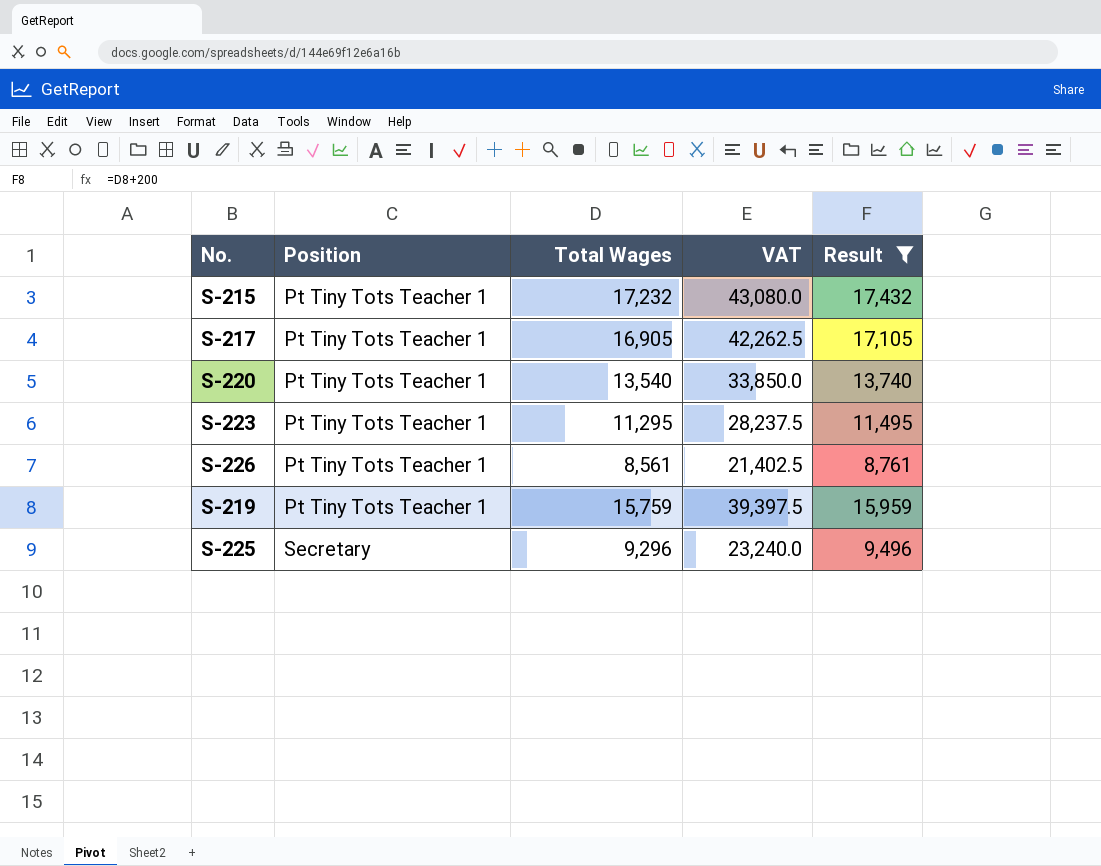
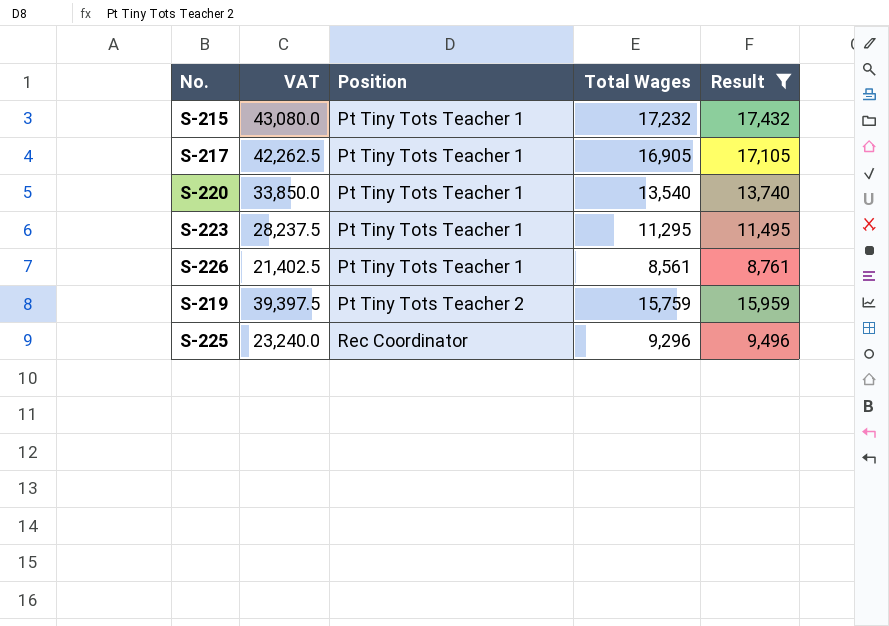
column VAT | position: 4 -> 2
S-219 | Position: Pt Tiny Tots Teacher 1 -> Pt Tiny Tots Teacher 2
S-225 | Position: Secretary -> Rec Coordinator

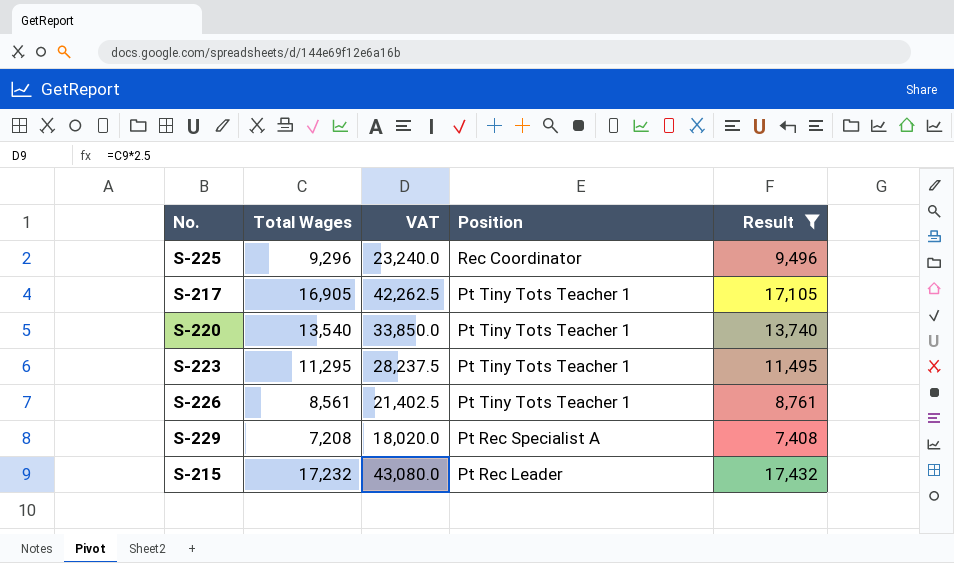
row order: Position ascending -> Position descending
column Total Wages | position: 4 -> 2
row S-219: 39,397.5 | Pt Tiny Tots Teacher 2 | 15,759 | 15,959 -> none
row S-229: none -> 7,208 | 18,020.0 | Pt Rec Specialist A | 7,408
S-215 | Position: Pt Tiny Tots Teacher 1 -> Pt Rec Leader

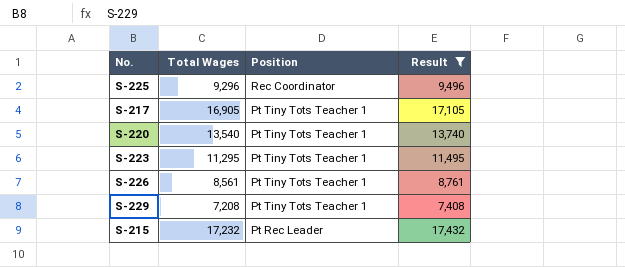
column VAT | formula: [Total Wages] * 2.5 -> none
S-229 | Position: Pt Rec Specialist A -> Pt Tiny Tots Teacher 1

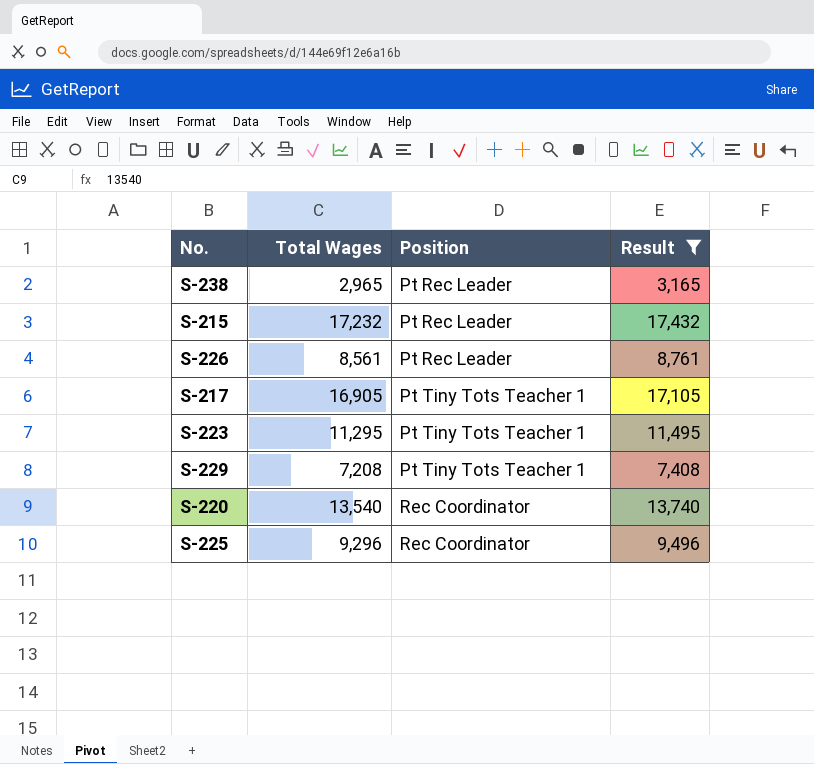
row order: Position descending -> Position ascending
row S-238: none -> 2,965 | Pt Rec Leader | 3,165
S-226 | Position: Pt Tiny Tots Teacher 1 -> Pt Rec Leader
S-220 | Position: Pt Tiny Tots Teacher 1 -> Rec Coordinator

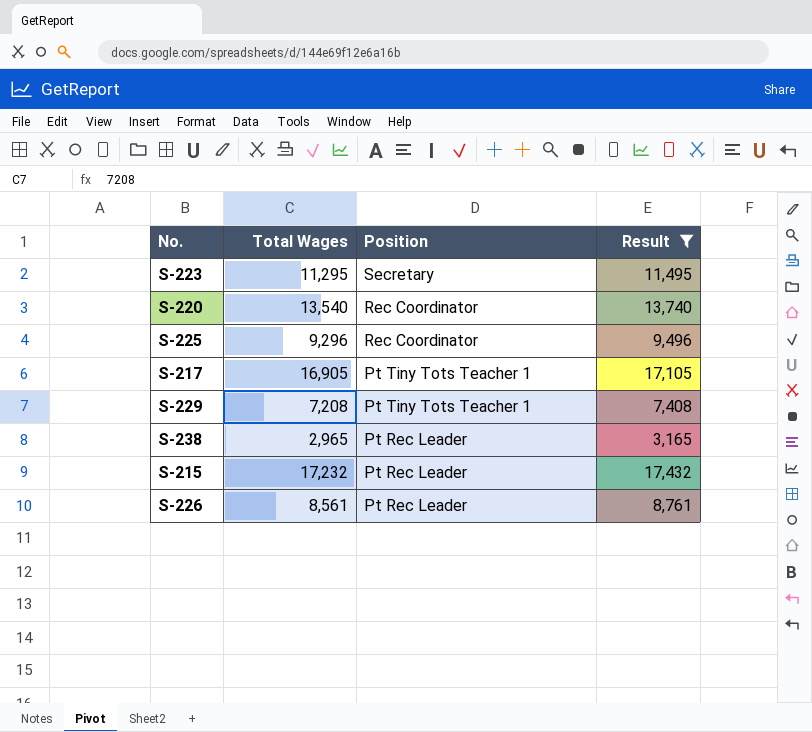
row order: Position ascending -> Position descending
S-223 | Position: Pt Tiny Tots Teacher 1 -> Secretary

